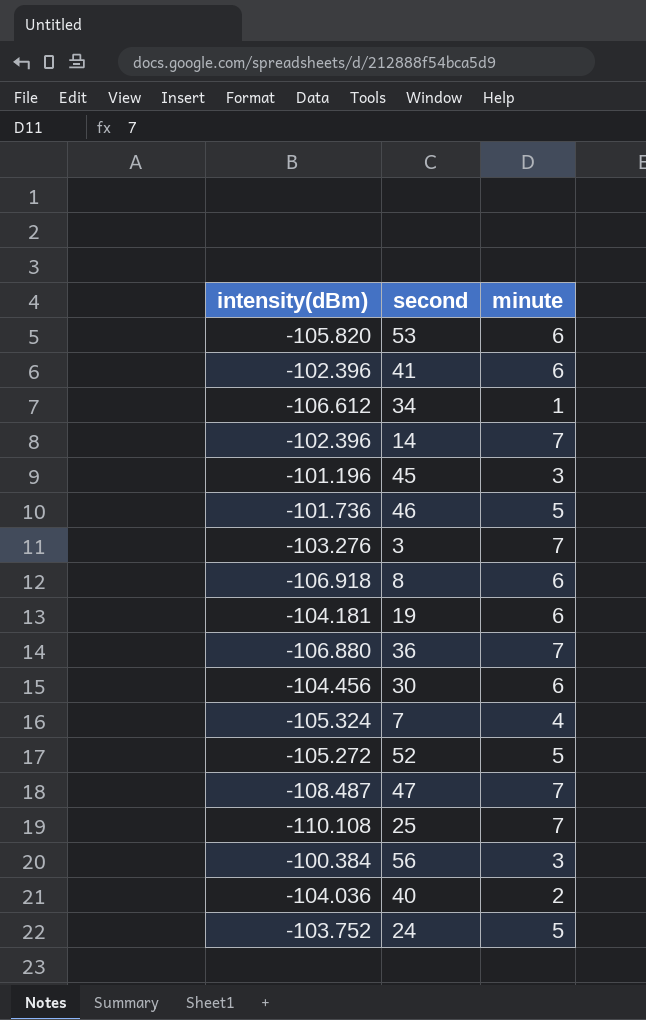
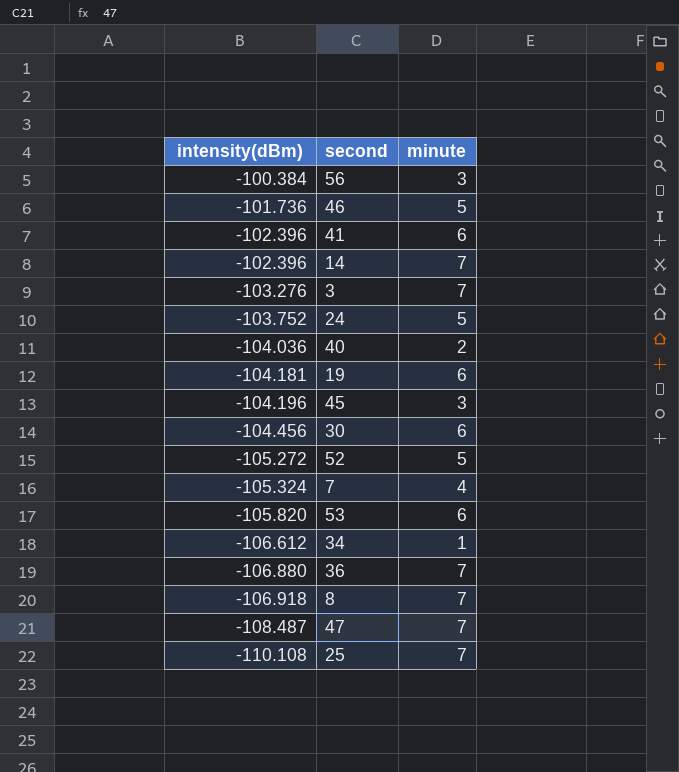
row order: none -> intensity(dBm) descending
45 | intensity(dBm): -101.196 -> -104.196
8 | minute: 6 -> 7

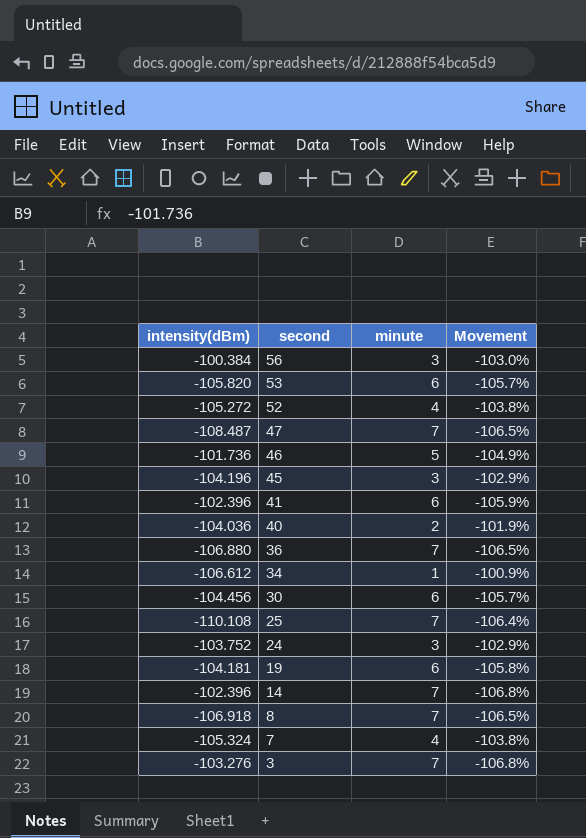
row order: intensity(dBm) descending -> second descending
column Movement | formula: none -> ([minute] - [intensity(dBm)]) / [intensity(dBm)]
52 | minute: 5 -> 4
24 | minute: 5 -> 3

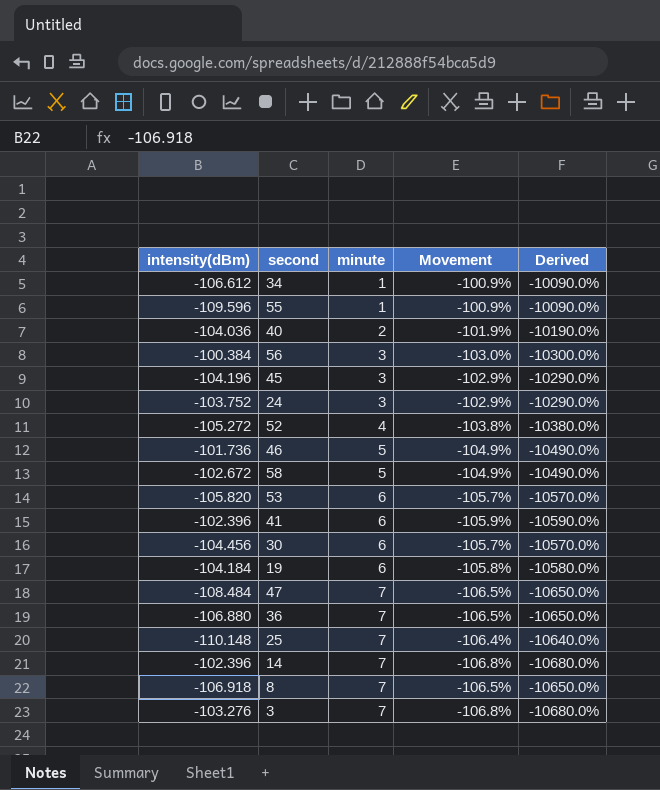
row order: second descending -> minute ascending
column Derived | formula: none -> [Movement] * 100
row 7: -105.324 | 4 | -103.8% -> none
row 55: none -> -109.596 | 1 | -100.9% | -10090.0%
row 58: none -> -102.672 | 5 | -104.9% | -10490.0%
19 | intensity(dBm): -104.181 -> -104.184
47 | intensity(dBm): -108.487 -> -108.484
25 | intensity(dBm): -110.108 -> -110.148

